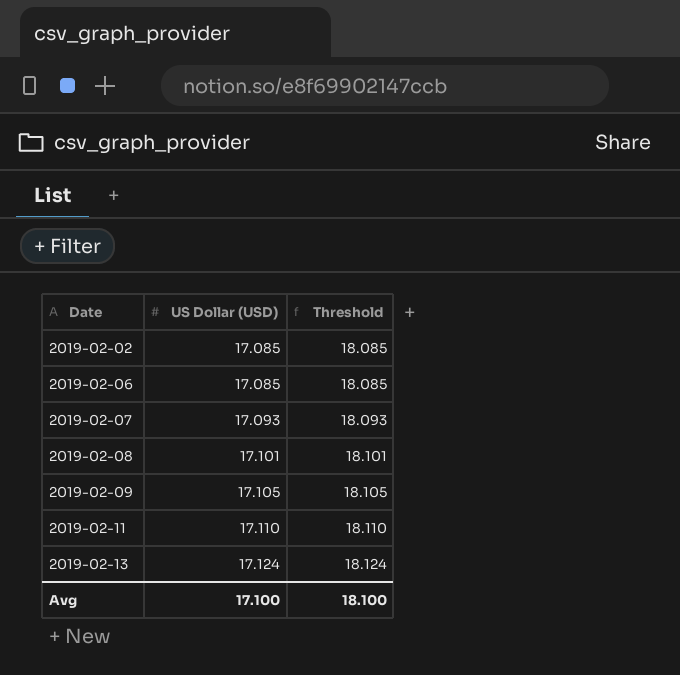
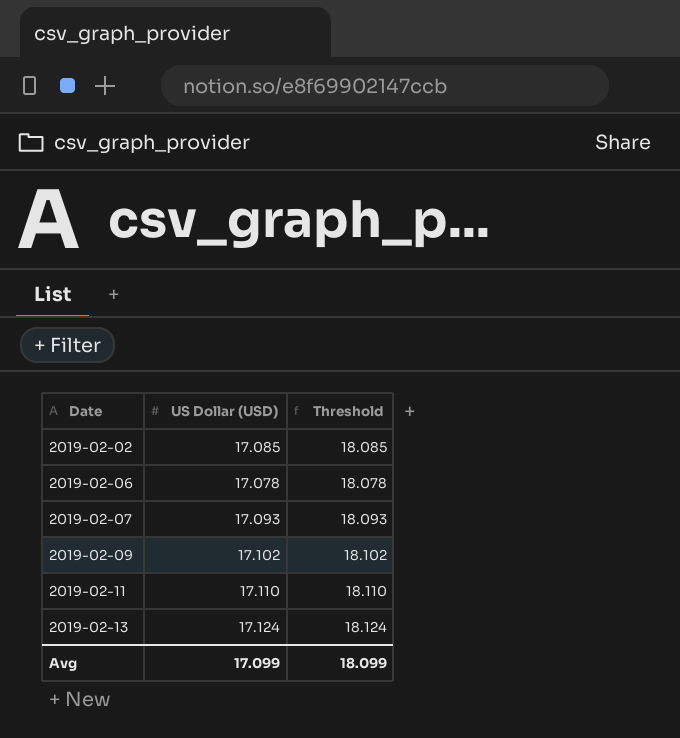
row 2019-02-08: 17.101 | 18.101 -> none
2019-02-06 | US Dollar (USD): 17.085 -> 17.078
2019-02-06 | Threshold: 18.085 -> 18.078
2019-02-09 | US Dollar (USD): 17.105 -> 17.102
2019-02-09 | Threshold: 18.105 -> 18.102
Avg | US Dollar (USD): 17.100 -> 17.099
Avg | Threshold: 18.100 -> 18.099

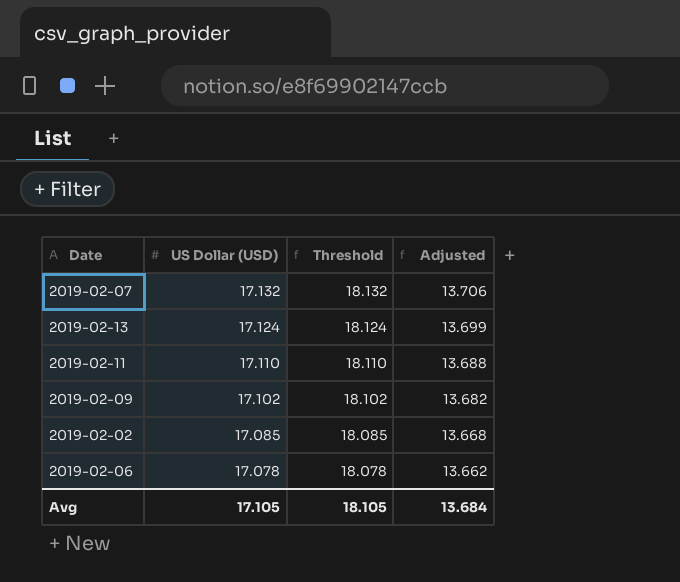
row order: Date ascending -> US Dollar (USD) descending
column Adjusted | formula: none -> [US Dollar (USD)] * 0.8
2019-02-07 | US Dollar (USD): 17.093 -> 17.132
2019-02-07 | Threshold: 18.093 -> 18.132
Avg | US Dollar (USD): 17.099 -> 17.105
Avg | Threshold: 18.099 -> 18.105

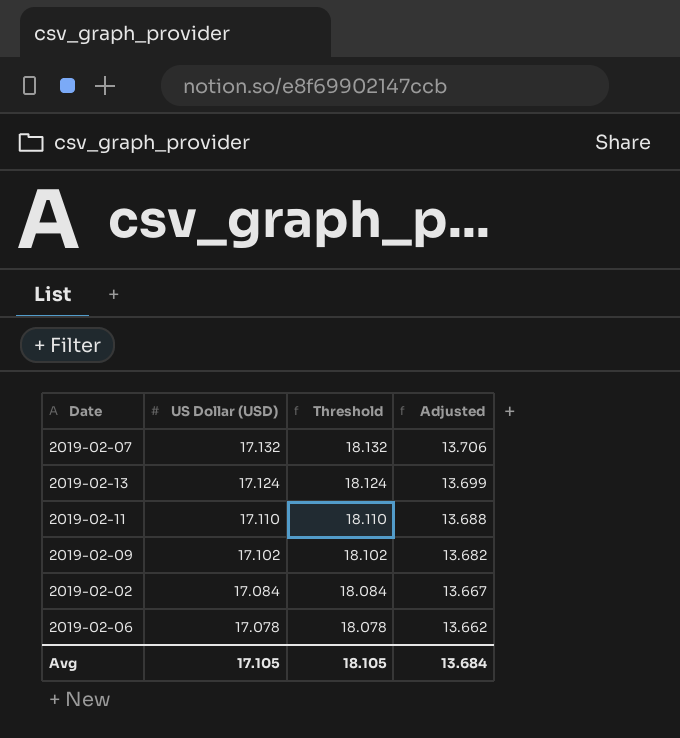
2019-02-02 | US Dollar (USD): 17.085 -> 17.084
2019-02-02 | Threshold: 18.085 -> 18.084
2019-02-02 | Adjusted: 13.668 -> 13.667

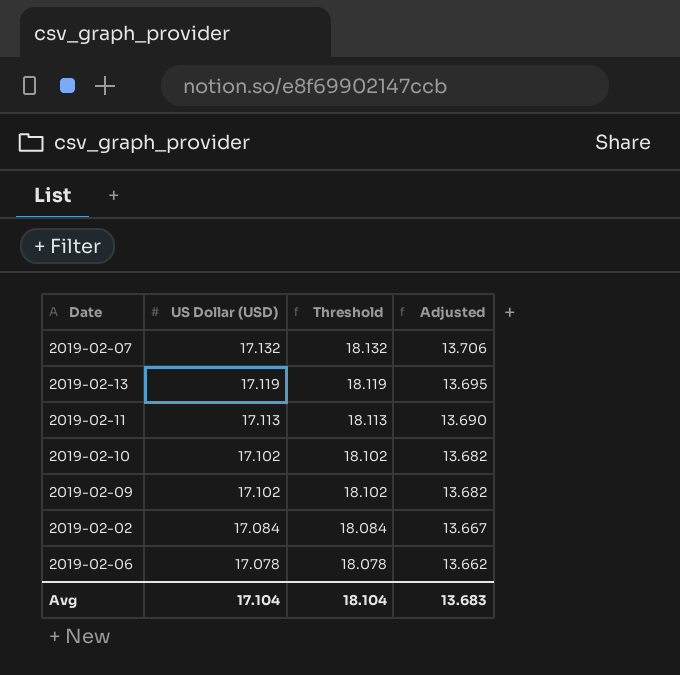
2019-02-13 | US Dollar (USD): 17.124 -> 17.119
2019-02-13 | Threshold: 18.124 -> 18.119
2019-02-13 | Adjusted: 13.699 -> 13.695
2019-02-11 | US Dollar (USD): 17.110 -> 17.113
2019-02-11 | Threshold: 18.110 -> 18.113
2019-02-11 | Adjusted: 13.688 -> 13.690
row 2019-02-10: none -> 17.102 | 18.102 | 13.682
Avg | US Dollar (USD): 17.105 -> 17.104
Avg | Threshold: 18.105 -> 18.104
Avg | Adjusted: 13.684 -> 13.683

